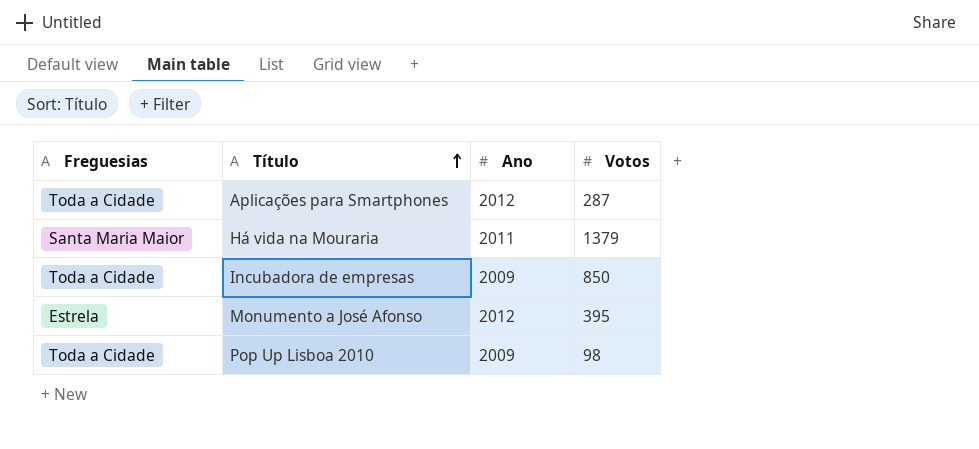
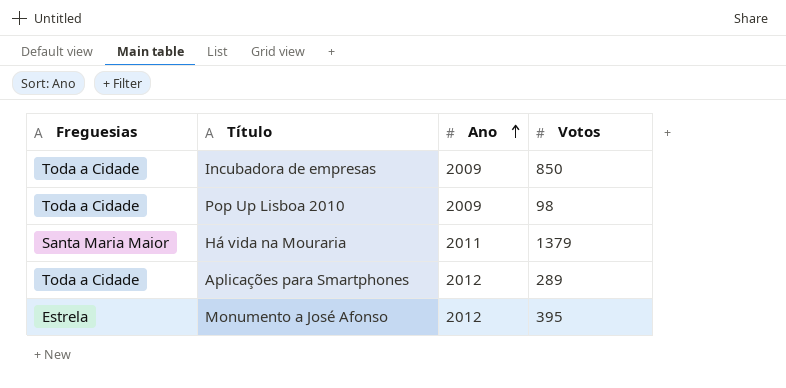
row order: Título ascending -> Ano ascending
Aplicações para Smartphones | Votos: 287 -> 289

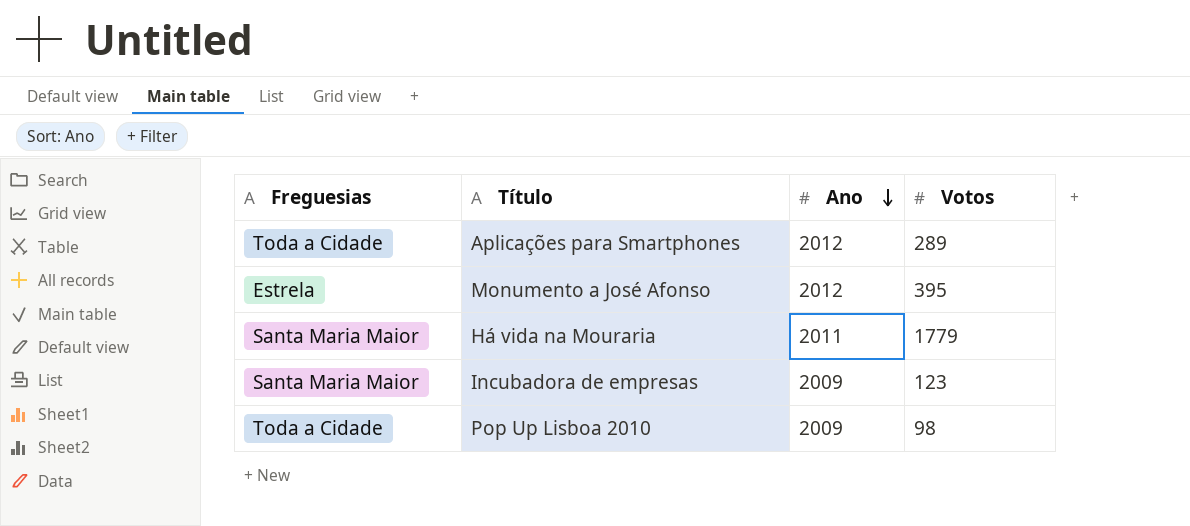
row order: Ano ascending -> Ano descending
Há vida na Mouraria | Votos: 1379 -> 1779
Incubadora de empresas | Freguesias: Toda a Cidade -> Santa Maria Maior
Incubadora de empresas | Votos: 850 -> 123

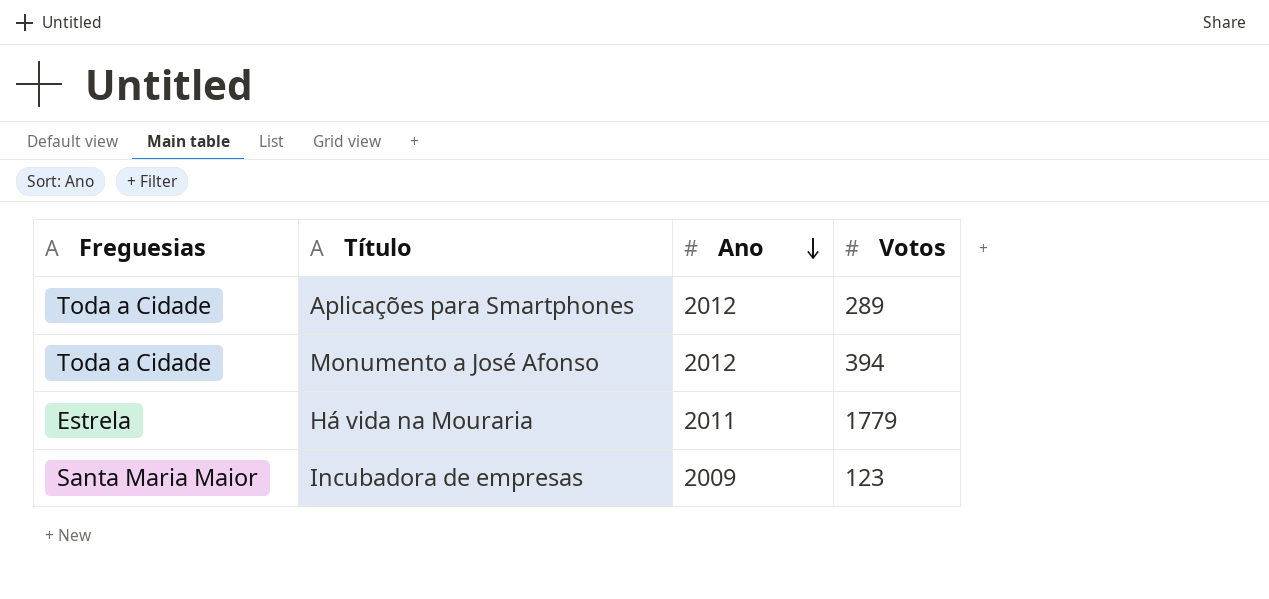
row Pop Up Lisboa 2010: Toda a Cidade | 2009 | 98 -> none
Monumento a José Afonso | Freguesias: Estrela -> Toda a Cidade
Monumento a José Afonso | Votos: 395 -> 394
Há vida na Mouraria | Freguesias: Santa Maria Maior -> Estrela

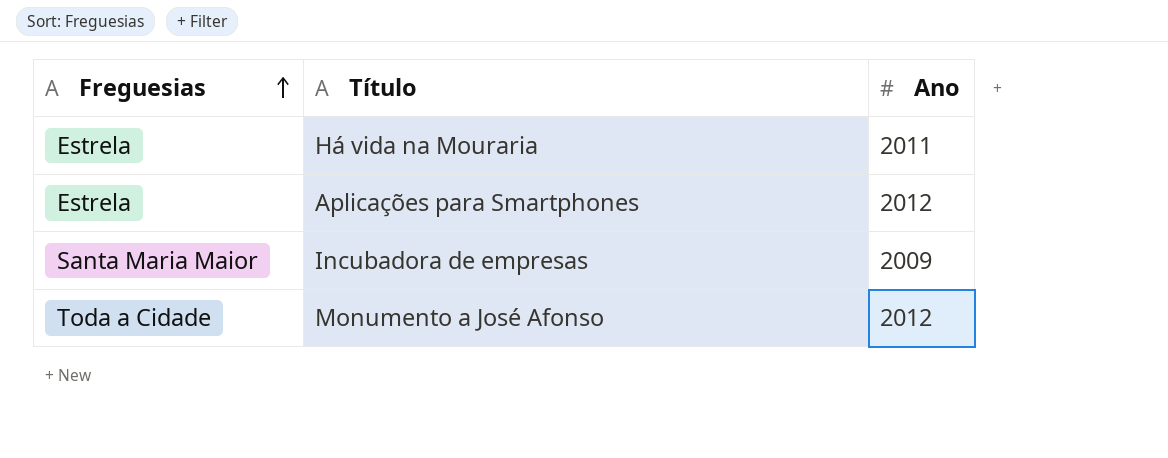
row order: Ano descending -> Freguesias ascending
column Votos | position: 4 -> none
Aplicações para Smartphones | Freguesias: Toda a Cidade -> Estrela

